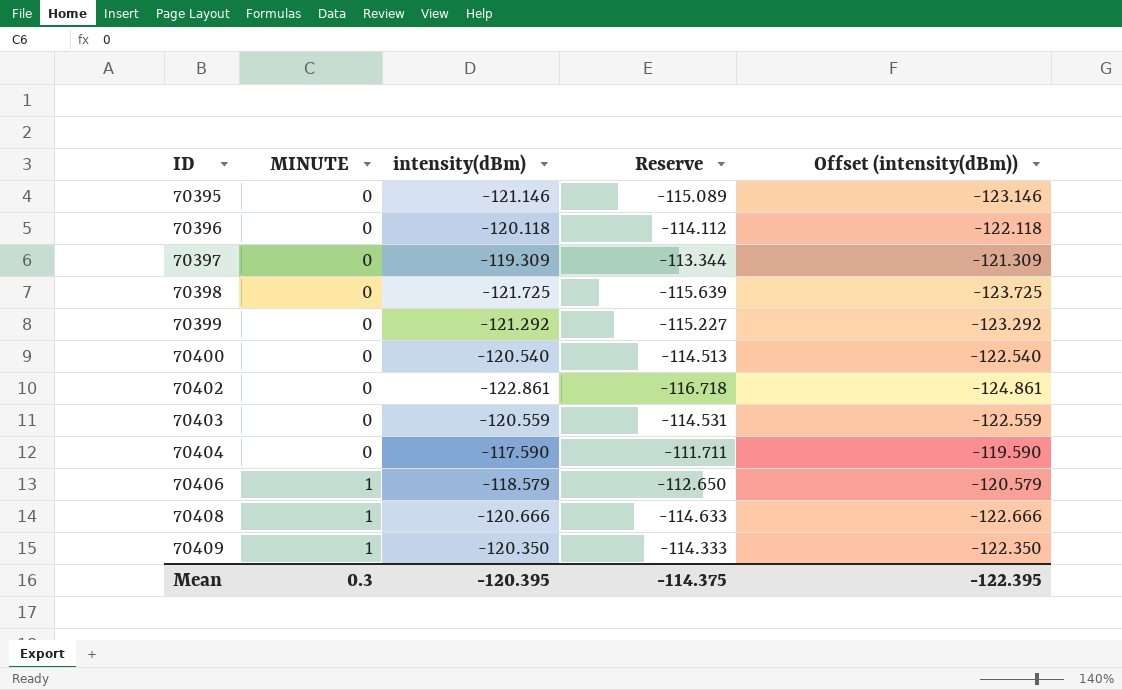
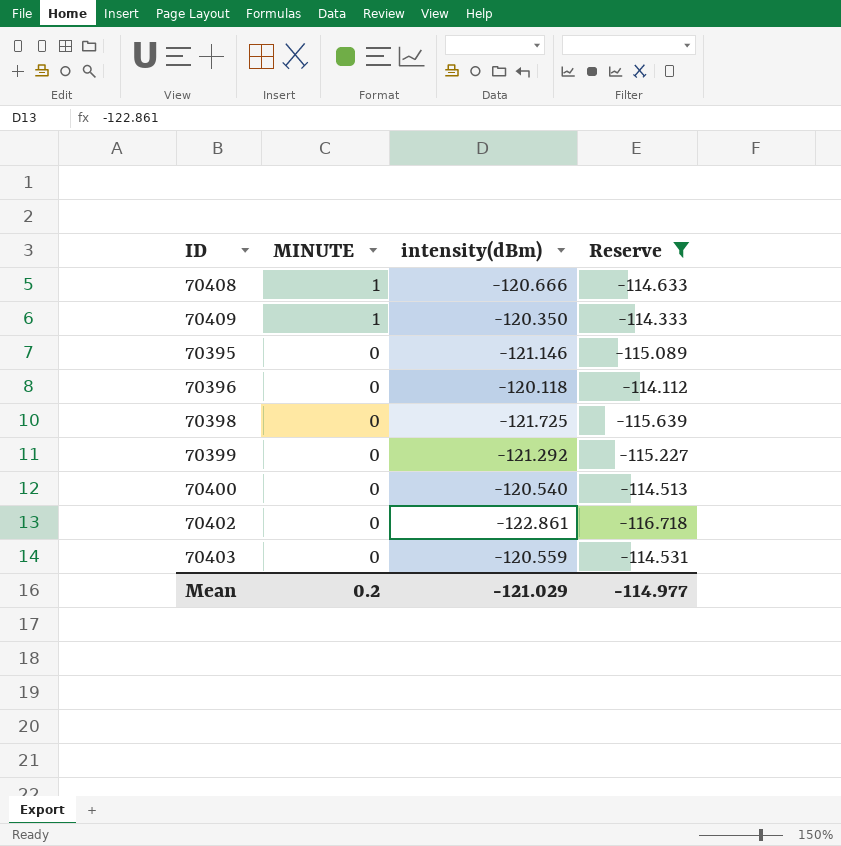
filter: none -> Reserve <= -114.112
row order: ID ascending -> MINUTE descending
column Offset (intensity(dBm)) | formula: [intensity(dBm)] - 2 -> none
Mean | MINUTE: 0.3 -> 0.2
Mean | intensity(dBm): -120.395 -> -121.029
Mean | Reserve: -114.375 -> -114.977

